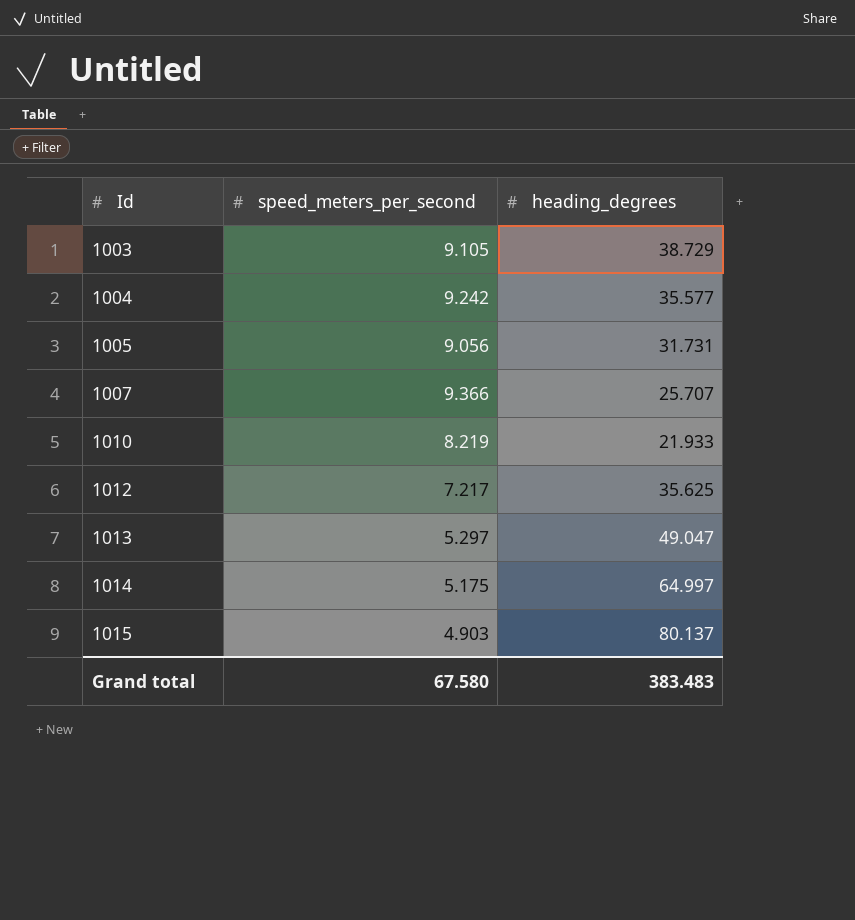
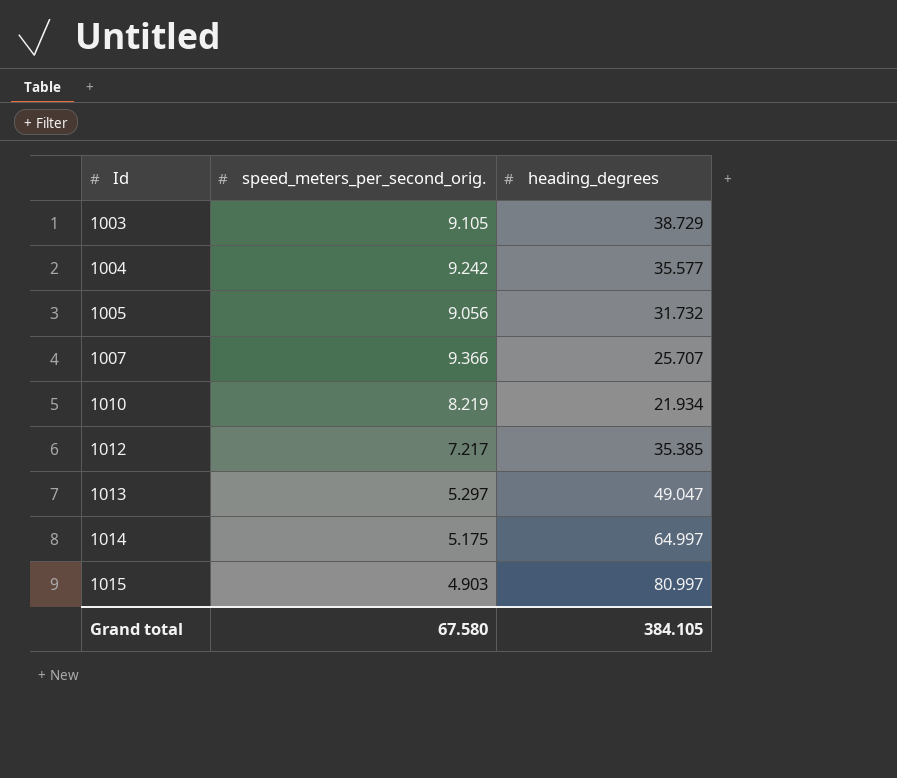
column name: speed_meters_per_second -> speed_meters_per_second_orig.
1005 | heading_degrees: 31.731 -> 31.732
1010 | heading_degrees: 21.933 -> 21.934
1012 | heading_degrees: 35.625 -> 35.385
1015 | heading_degrees: 80.137 -> 80.997
Grand total | heading_degrees: 383.483 -> 384.105

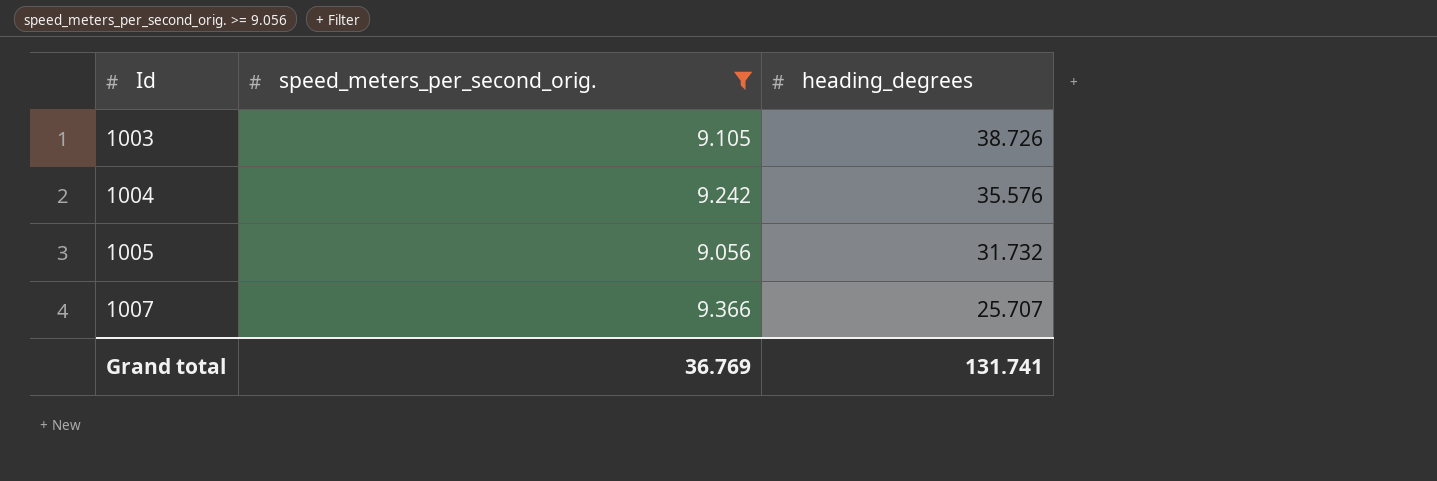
filter: none -> speed_meters_per_second_orig. >= 9.056
1003 | heading_degrees: 38.729 -> 38.726
1004 | heading_degrees: 35.577 -> 35.576
Grand total | speed_meters_per_second_orig.: 67.580 -> 36.769
Grand total | heading_degrees: 384.105 -> 131.741

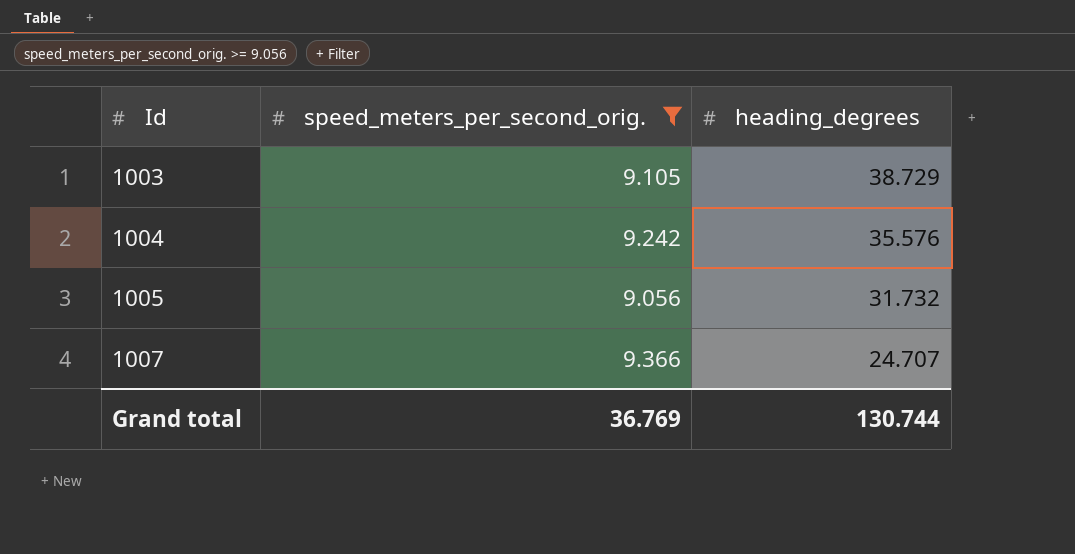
1003 | heading_degrees: 38.726 -> 38.729
1007 | heading_degrees: 25.707 -> 24.707
Grand total | heading_degrees: 131.741 -> 130.744

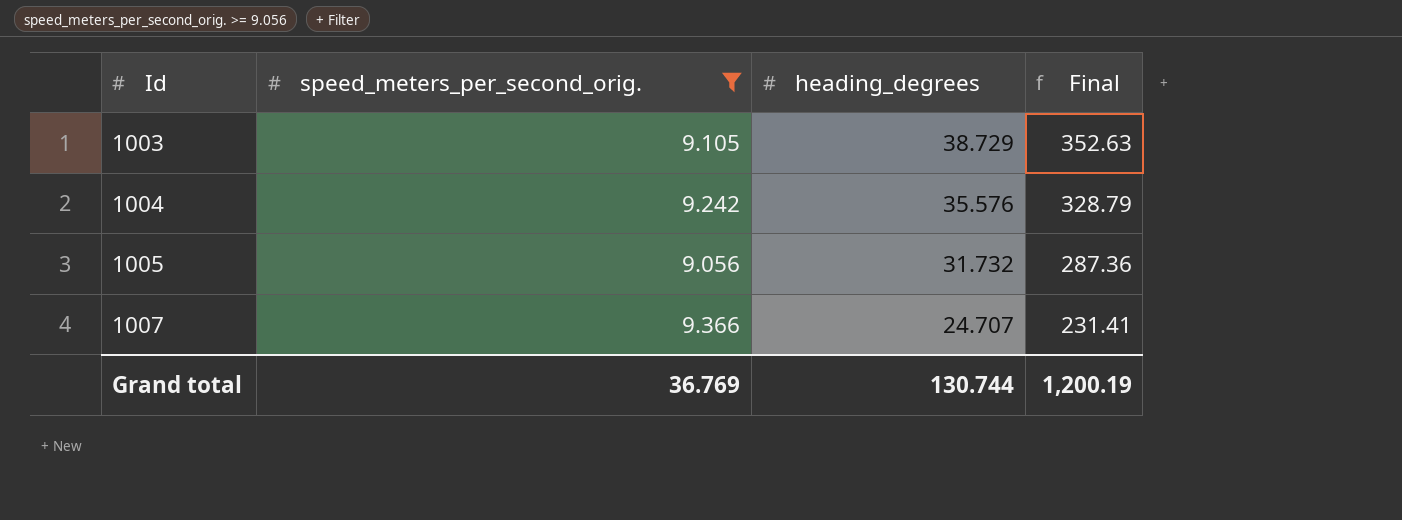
column Final | formula: none -> [speed_meters_per_second_orig.] * [heading_degrees]

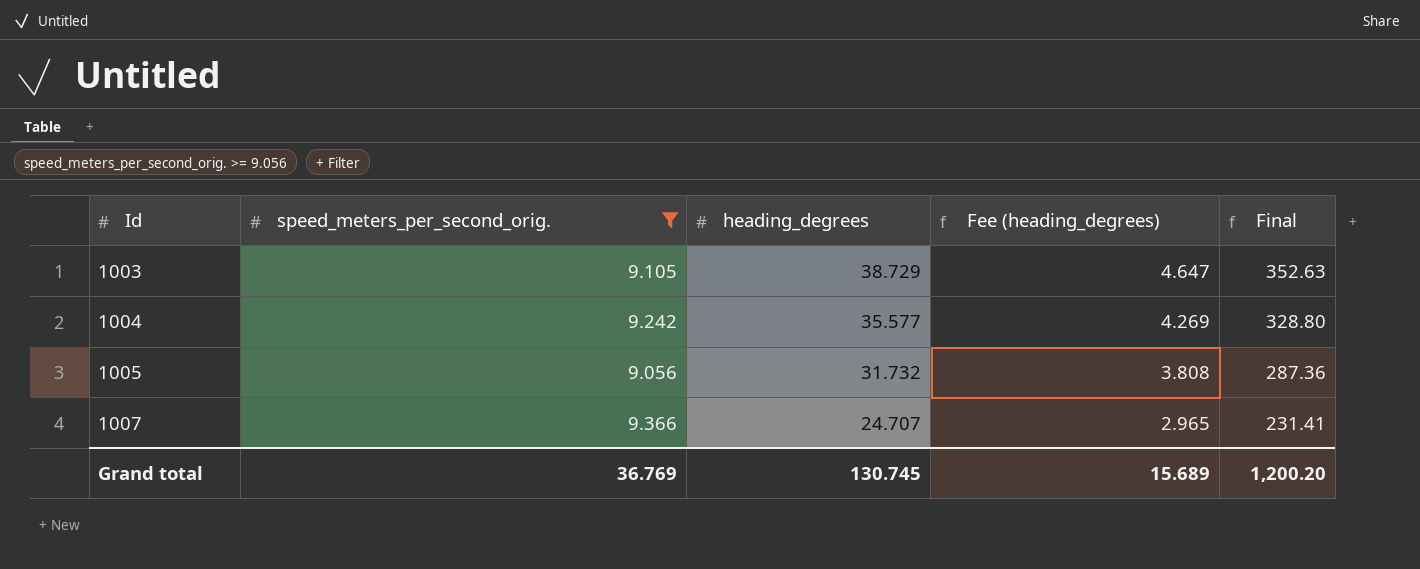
column Fee (heading_degrees) | formula: none -> [heading_degrees] * 0.12
1004 | heading_degrees: 35.576 -> 35.577
1004 | Final: 328.79 -> 328.80
Grand total | heading_degrees: 130.744 -> 130.745
Grand total | Final: 1,200.19 -> 1,200.20

